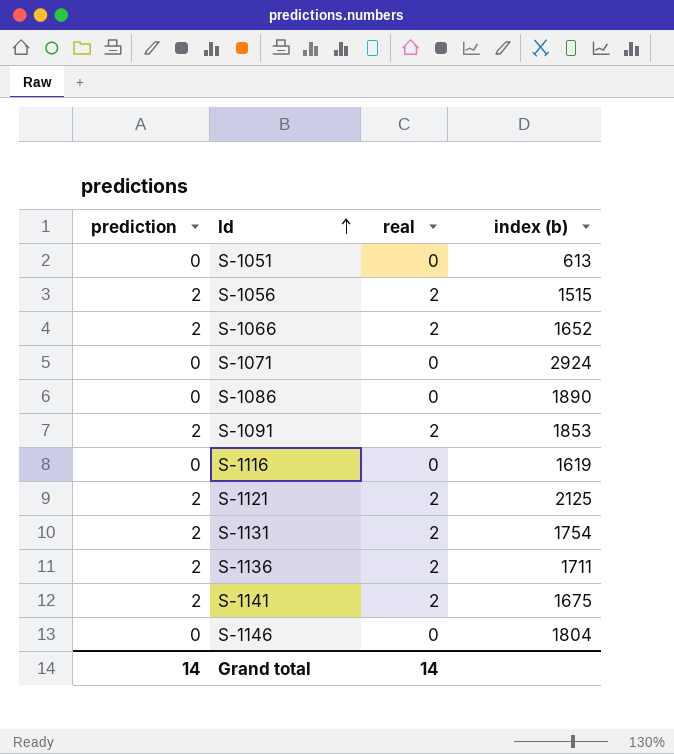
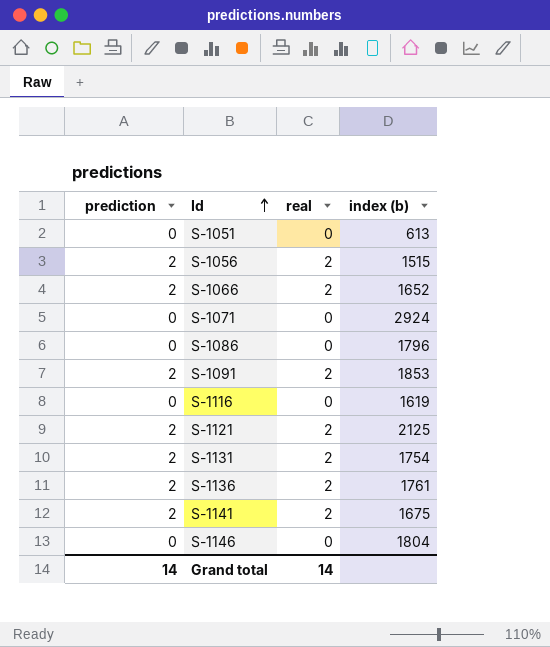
S-1086 | index (b): 1890 -> 1796
S-1136 | index (b): 1711 -> 1761

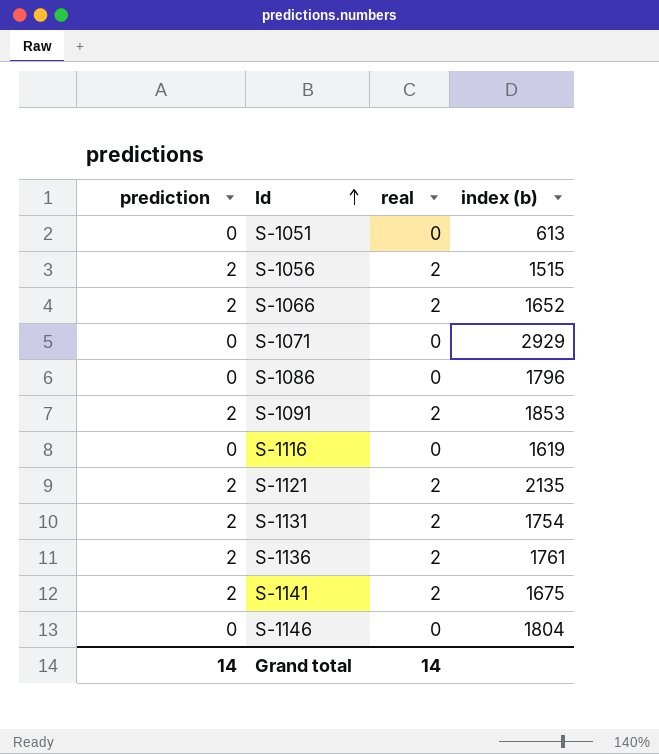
S-1071 | index (b): 2924 -> 2929
S-1121 | index (b): 2125 -> 2135

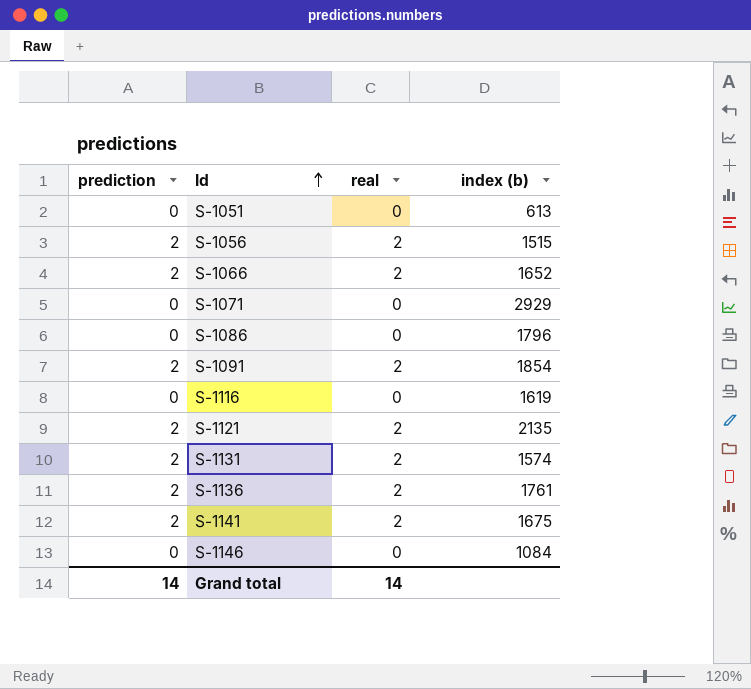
S-1091 | index (b): 1853 -> 1854
S-1131 | index (b): 1754 -> 1574
S-1146 | index (b): 1804 -> 1084

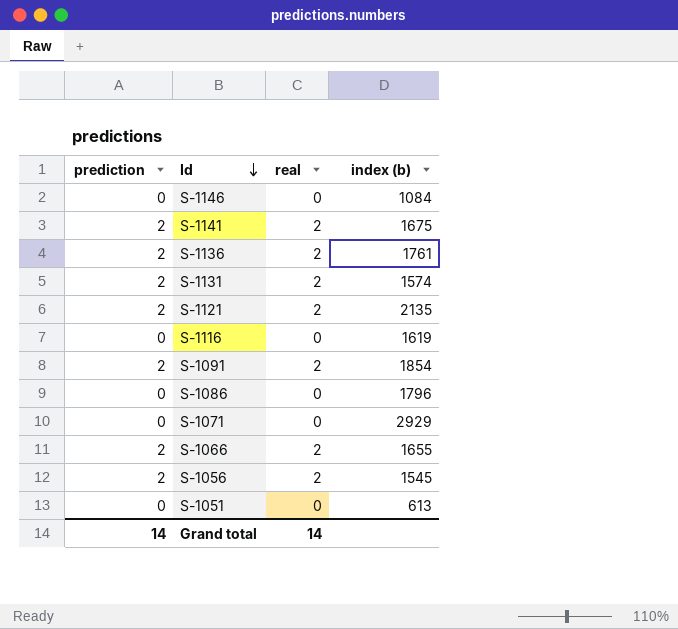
row order: Id ascending -> Id descending
S-1066 | index (b): 1652 -> 1655
S-1056 | index (b): 1515 -> 1545

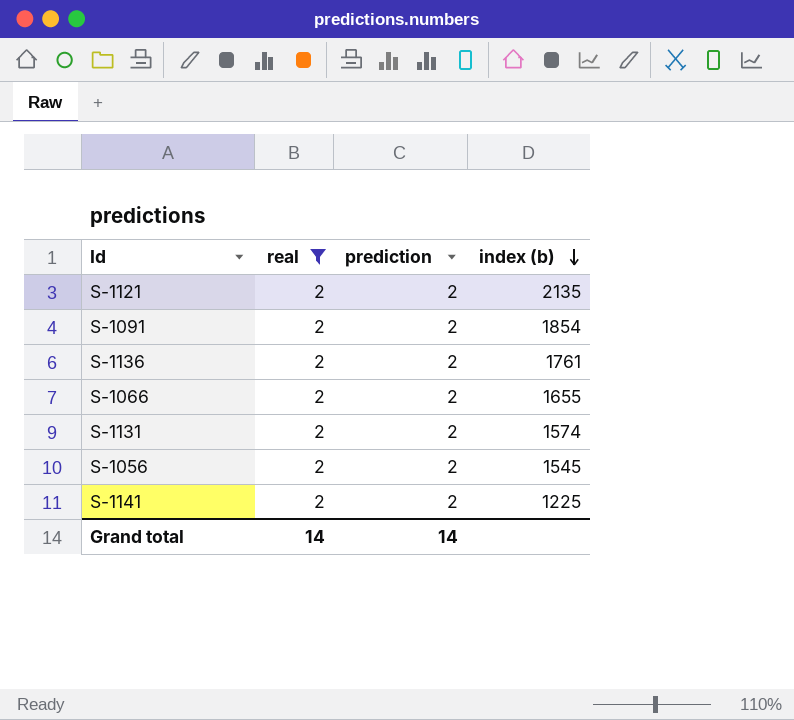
filter: none -> real = 2
row order: Id descending -> index (b) descending
column prediction | position: 1 -> 3
S-1141 | index (b): 1675 -> 1225

